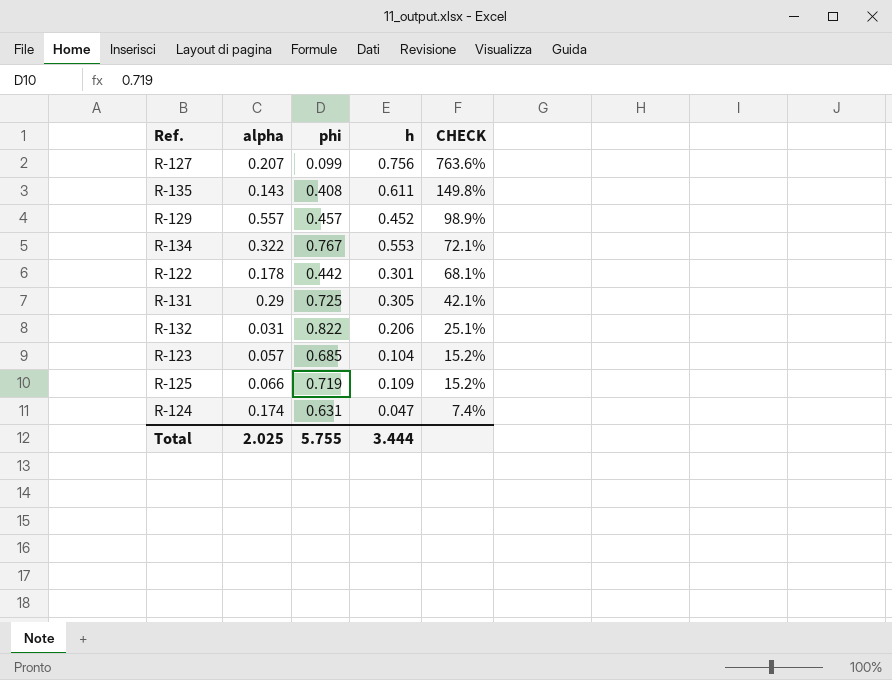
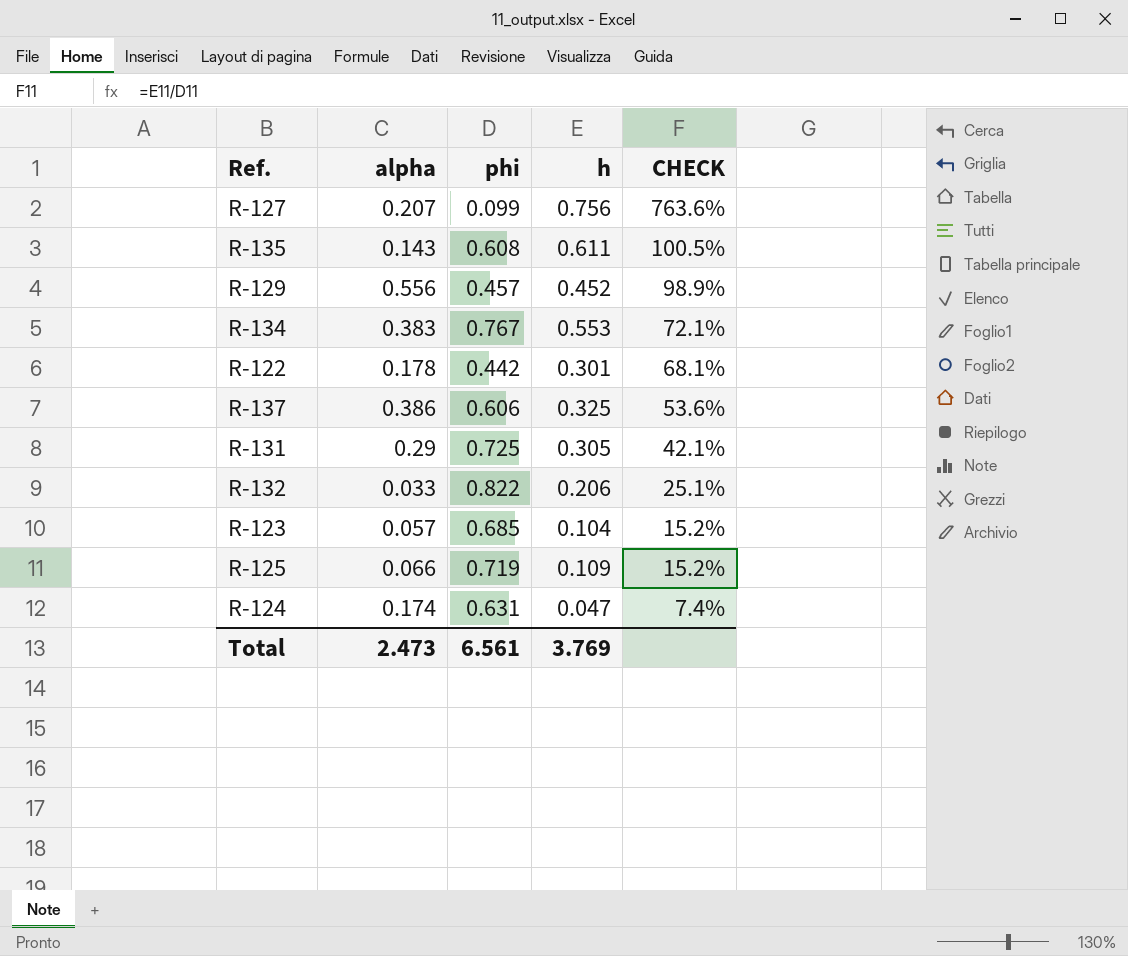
R-135 | phi: 0.408 -> 0.608
R-135 | CHECK: 149.8% -> 100.5%
R-129 | alpha: 0.557 -> 0.556
R-134 | alpha: 0.322 -> 0.383
row R-137: none -> 0.386 | 0.606 | 0.325 | 53.6%
R-132 | alpha: 0.031 -> 0.033
Total | alpha: 2.025 -> 2.473
Total | phi: 5.755 -> 6.561
Total | h: 3.444 -> 3.769

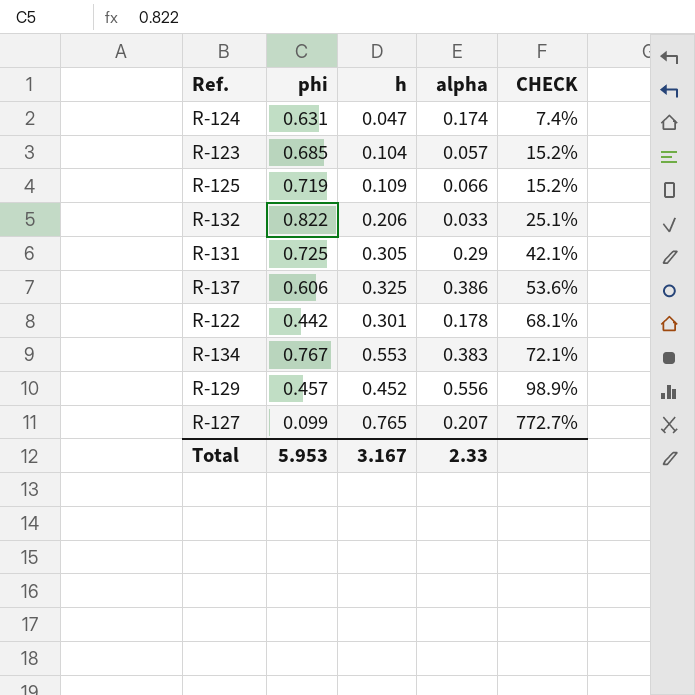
row order: CHECK descending -> CHECK ascending
column alpha | position: 2 -> 4
row R-135: 0.143 | 0.608 | 0.611 | 100.5% -> none
R-127 | h: 0.756 -> 0.765
R-127 | CHECK: 763.6% -> 772.7%
Total | phi: 6.561 -> 5.953
Total | h: 3.769 -> 3.167
Total | alpha: 2.473 -> 2.33

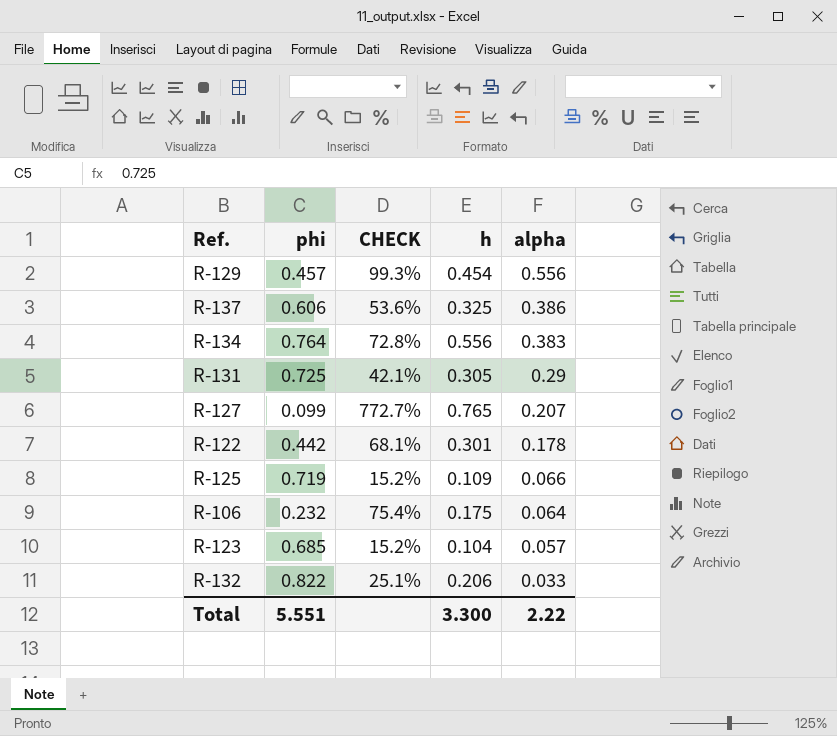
row order: CHECK ascending -> alpha descending
column CHECK | position: 5 -> 3
row R-124: 0.631 | 0.047 | 0.174 | 7.4% -> none
R-129 | CHECK: 98.9% -> 99.3%
R-129 | h: 0.452 -> 0.454
R-134 | phi: 0.767 -> 0.764
R-134 | CHECK: 72.1% -> 72.8%
R-134 | h: 0.553 -> 0.556
row R-106: none -> 0.232 | 75.4% | 0.175 | 0.064
Total | phi: 5.953 -> 5.551
Total | h: 3.167 -> 3.300
Total | alpha: 2.33 -> 2.22

